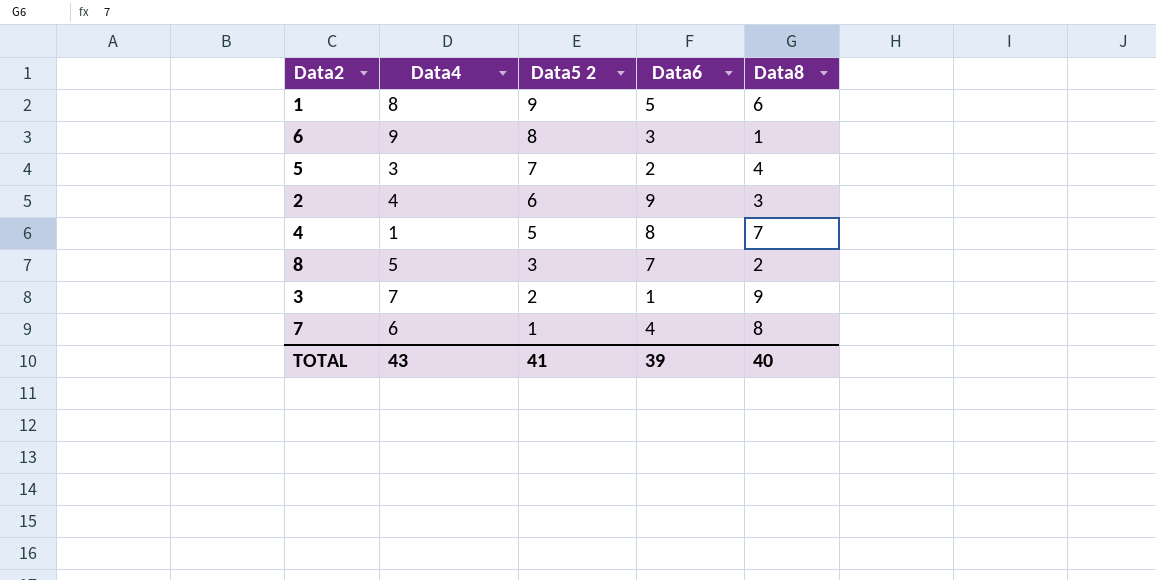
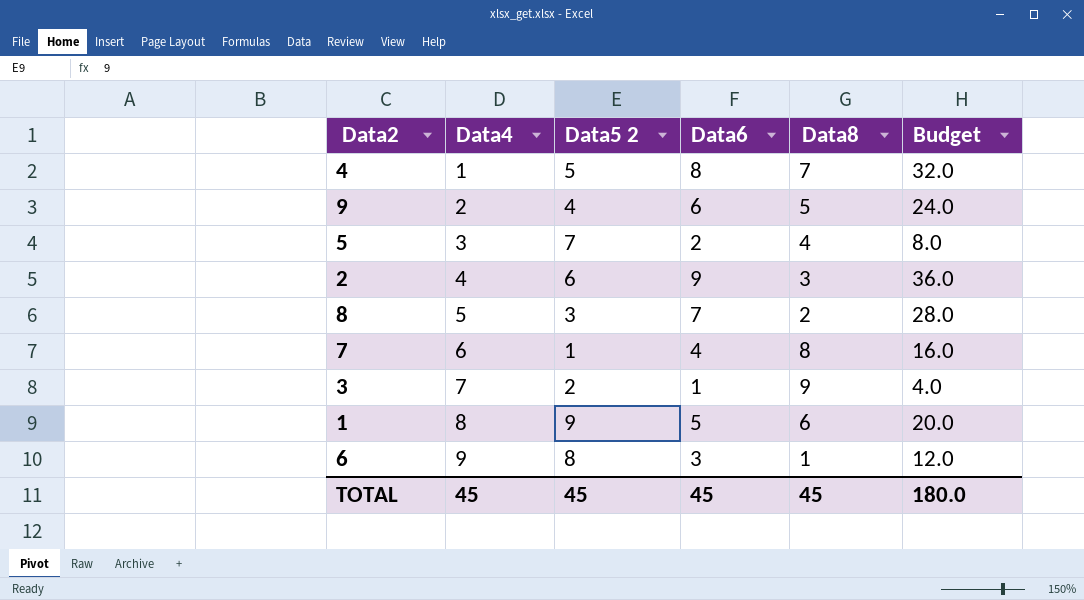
row order: Data5 2 descending -> Data4 ascending
column Budget | formula: none -> [Data6] * 4
row 9: none -> 2 | 4 | 6 | 5 | 24.0
TOTAL | Data4: 43 -> 45
TOTAL | Data5 2: 41 -> 45
TOTAL | Data6: 39 -> 45
TOTAL | Data8: 40 -> 45

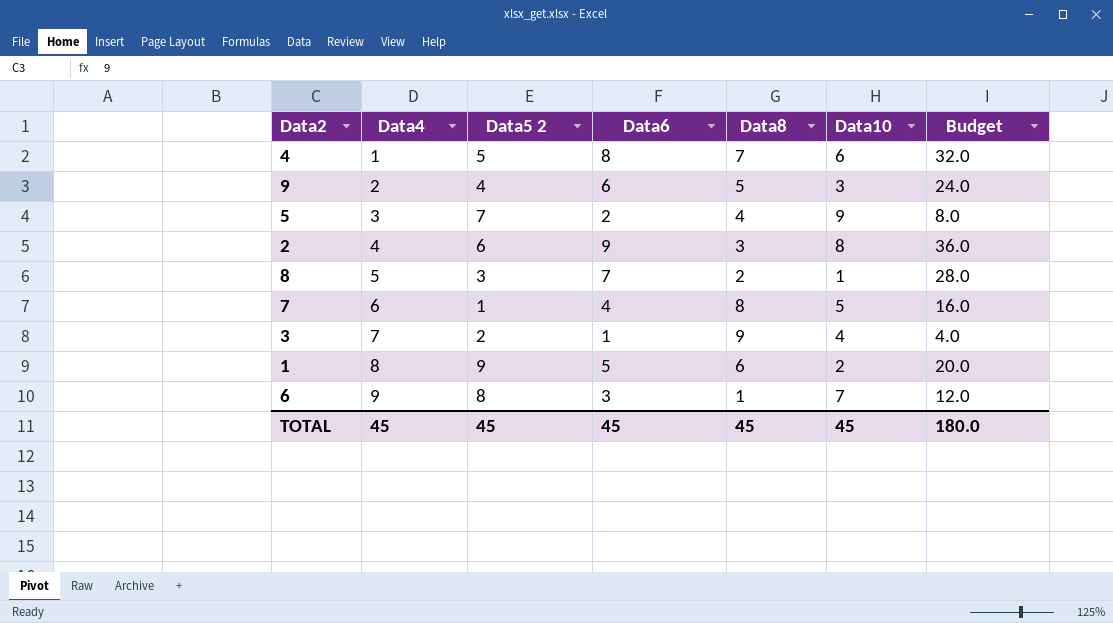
column Data10 | position: none -> 6

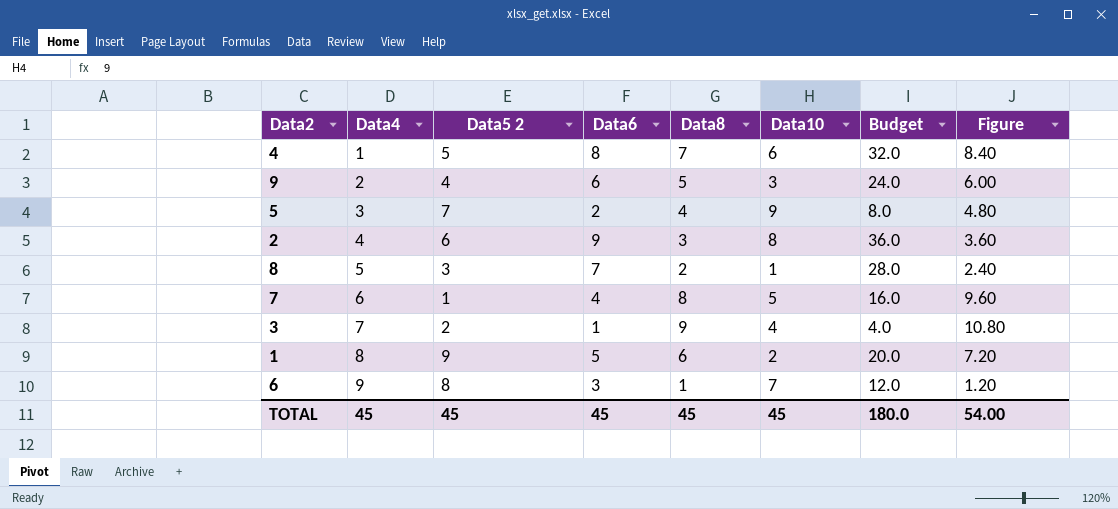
column Figure | formula: none -> [Data8] * 1.2

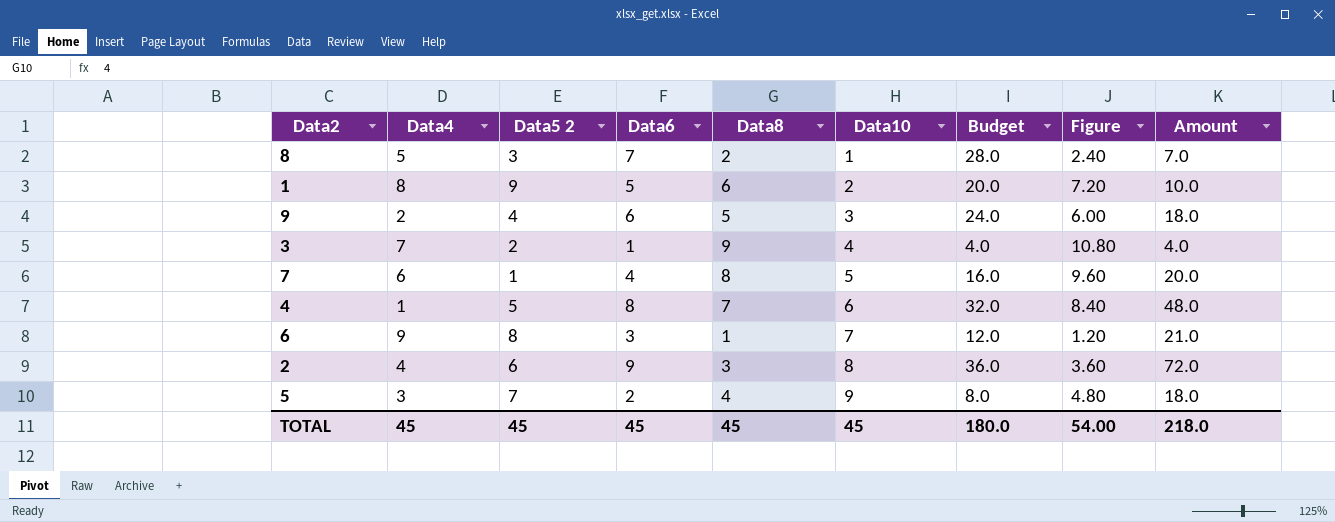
row order: Data4 ascending -> Data10 ascending
column Amount | formula: none -> [Data6] * [Data10]

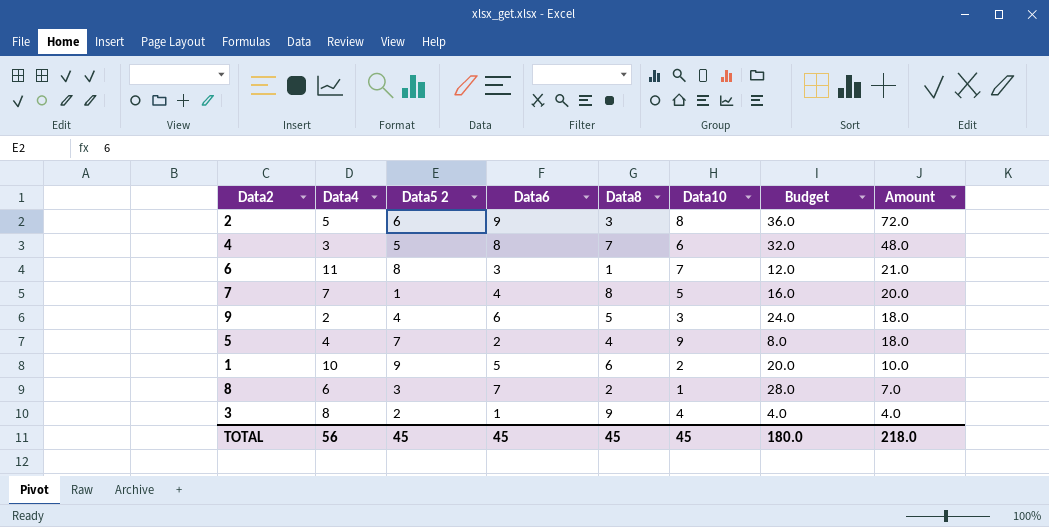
row order: Data10 ascending -> Amount descending
column Figure | formula: [Data8] * 1.2 -> none
2 | Data4: 4 -> 5
4 | Data4: 1 -> 3
6 | Data4: 9 -> 11
7 | Data4: 6 -> 7
5 | Data4: 3 -> 4
1 | Data4: 8 -> 10
8 | Data4: 5 -> 6
3 | Data4: 7 -> 8
TOTAL | Data4: 45 -> 56

